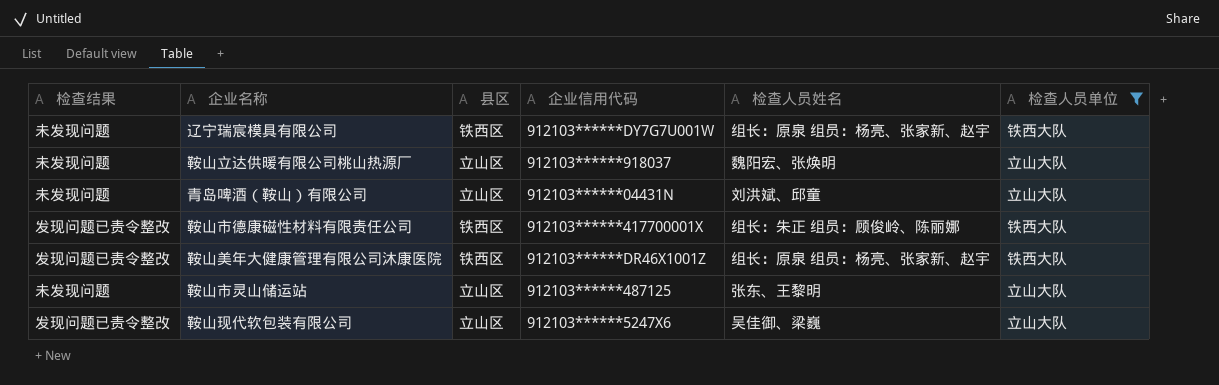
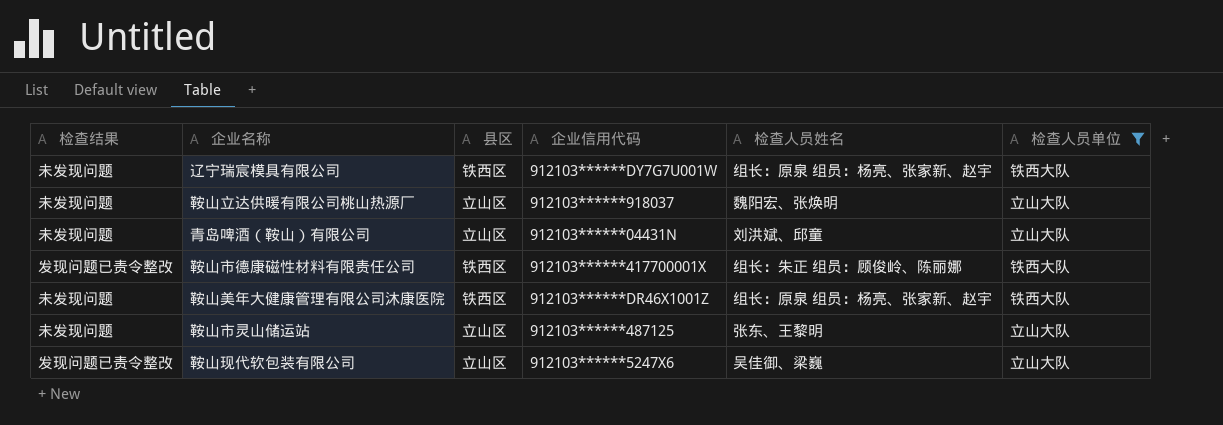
鞍山美年大健康管理有限公司沐康医院 | 检查结果: 发现问题已责令整改 -> 未发现问题

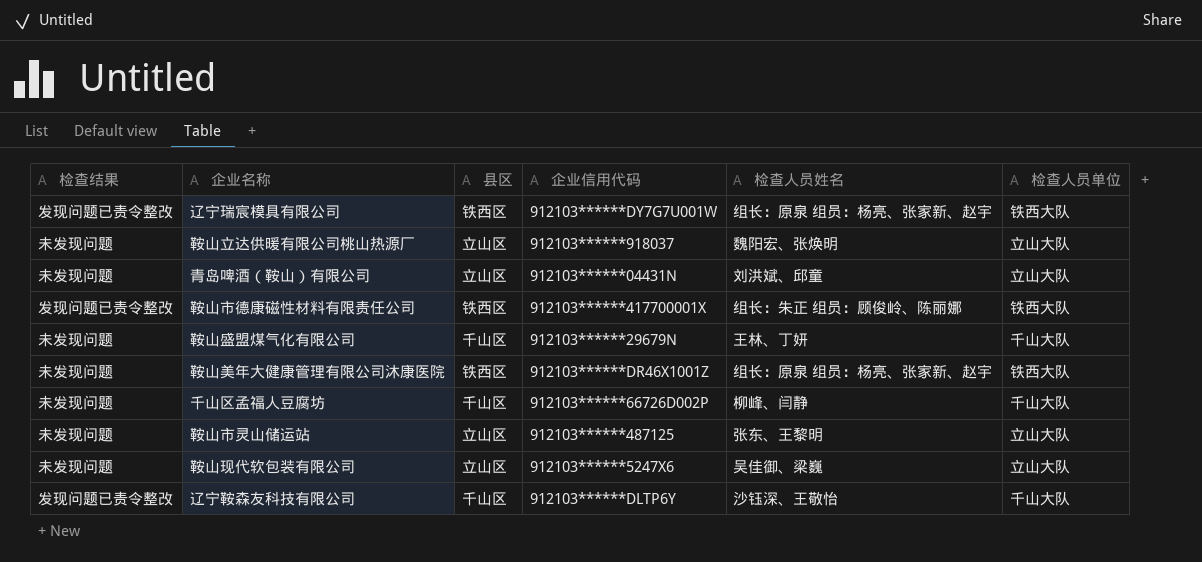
filter: 检查人员单位 != 千山大队 -> none
辽宁瑞宸模具有限公司 | 检查结果: 未发现问题 -> 发现问题已责令整改
鞍山现代软包装有限公司 | 检查结果: 发现问题已责令整改 -> 未发现问题

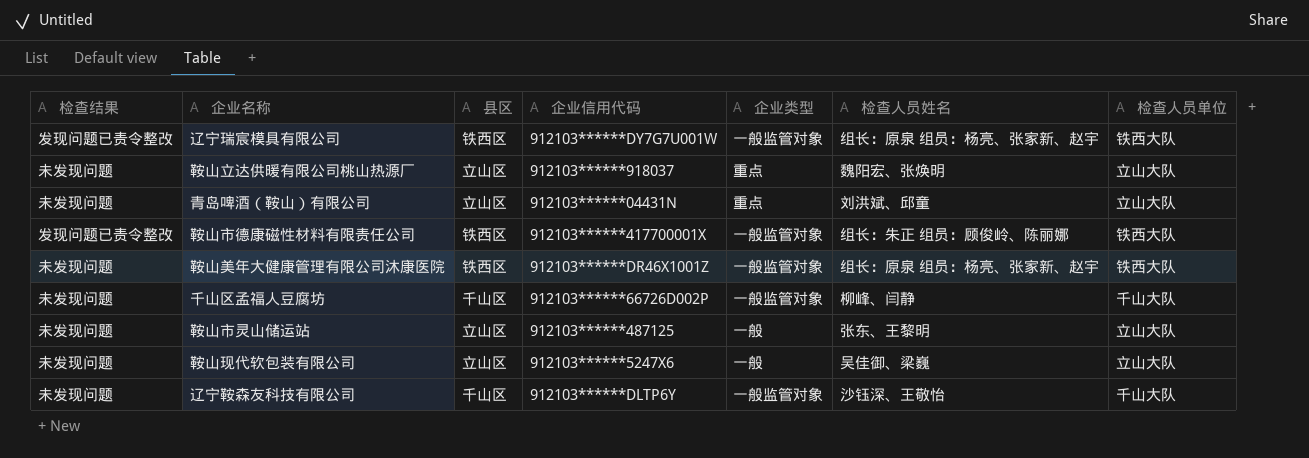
column 企业类型 | position: none -> 5
row 鞍山盛盟煤气化有限公司: 未发现问题 | 千山区 | 912103******29679N | 王林、丁妍 | 千山大队 -> none
辽宁鞍森友科技有限公司 | 检查结果: 发现问题已责令整改 -> 未发现问题

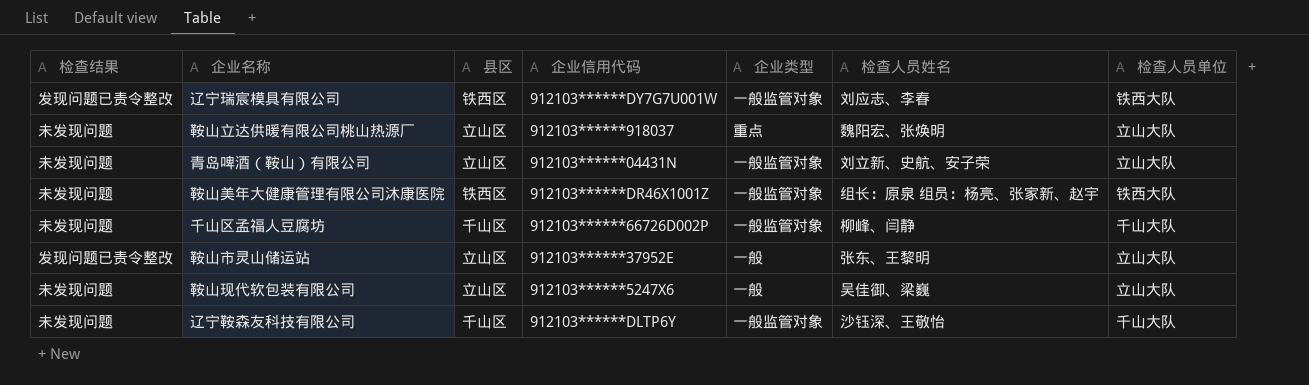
row 鞍山市德康磁性材料有限责任公司: 发现问题已责令整改 | 铁西区 | 912103******417700001X | 一般监管对象 | 组长：朱正 组员：顾俊岭、陈丽娜 | 铁西大队 -> none
辽宁瑞宸模具有限公司 | 检查人员姓名: 组长：原泉 组员：杨亮、张家新、赵宇 -> 刘应志、李春
青岛啤酒（鞍山）有限公司 | 企业类型: 重点 -> 一般监管对象
青岛啤酒（鞍山）有限公司 | 检查人员姓名: 刘洪斌、邱童 -> 刘立新、史航、安子荣
鞍山市灵山储运站 | 检查结果: 未发现问题 -> 发现问题已责令整改
鞍山市灵山储运站 | 企业信用代码: 912103******487125 -> 912103******37952E

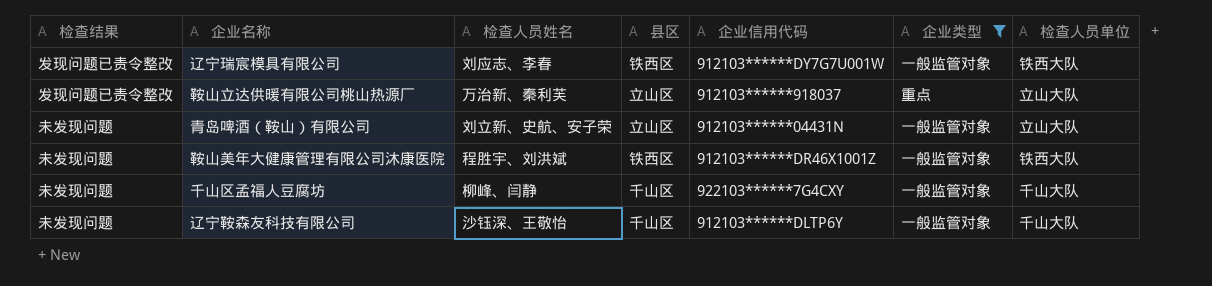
filter: none -> 企业类型 != 一般
column 检查人员姓名 | position: 6 -> 3
鞍山立达供暖有限公司桃山热源厂 | 检查结果: 未发现问题 -> 发现问题已责令整改
鞍山立达供暖有限公司桃山热源厂 | 检查人员姓名: 魏阳宏、张焕明 -> 万治新、秦利芙
鞍山美年大健康管理有限公司沐康医院 | 检查人员姓名: 组长：原泉 组员：杨亮、张家新、赵宇 -> 程胜宇、刘洪斌
千山区孟福人豆腐坊 | 企业信用代码: 912103******66726D002P -> 922103******7G4CXY

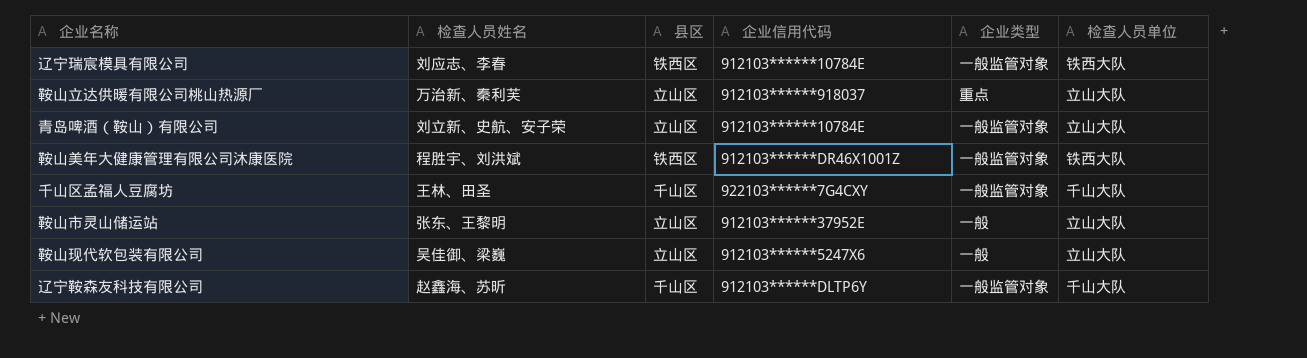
filter: 企业类型 != 一般 -> none
column 检查结果 | position: 1 -> none
辽宁瑞宸模具有限公司 | 企业信用代码: 912103******DY7G7U001W -> 912103******10784E
青岛啤酒（鞍山）有限公司 | 企业信用代码: 912103******04431N -> 912103******10784E
千山区孟福人豆腐坊 | 检查人员姓名: 柳峰、闫静 -> 王林、田圣
辽宁鞍森友科技有限公司 | 检查人员姓名: 沙钰深、王敬怡 -> 赵鑫海、苏昕

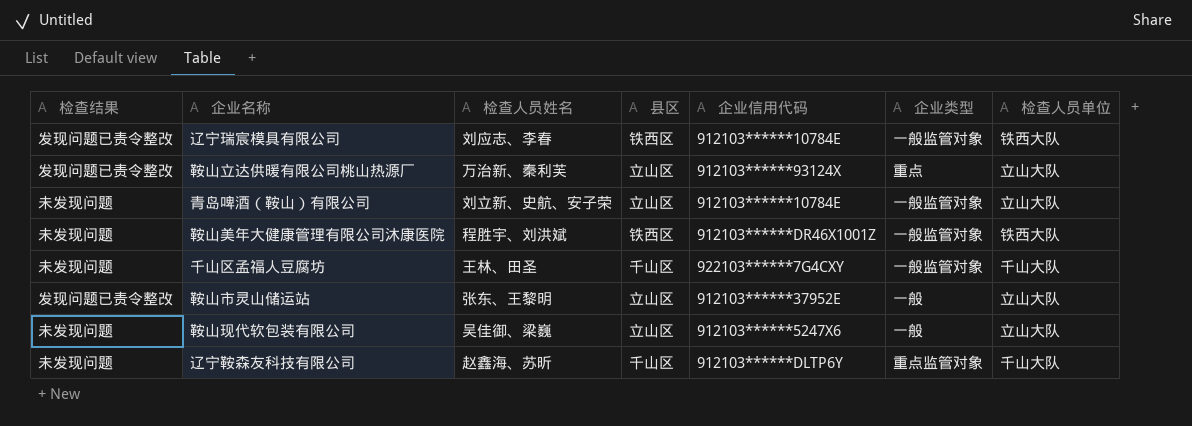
column 检查结果 | position: none -> 1
鞍山立达供暖有限公司桃山热源厂 | 企业信用代码: 912103******918037 -> 912103******93124X
辽宁鞍森友科技有限公司 | 企业类型: 一般监管对象 -> 重点监管对象

